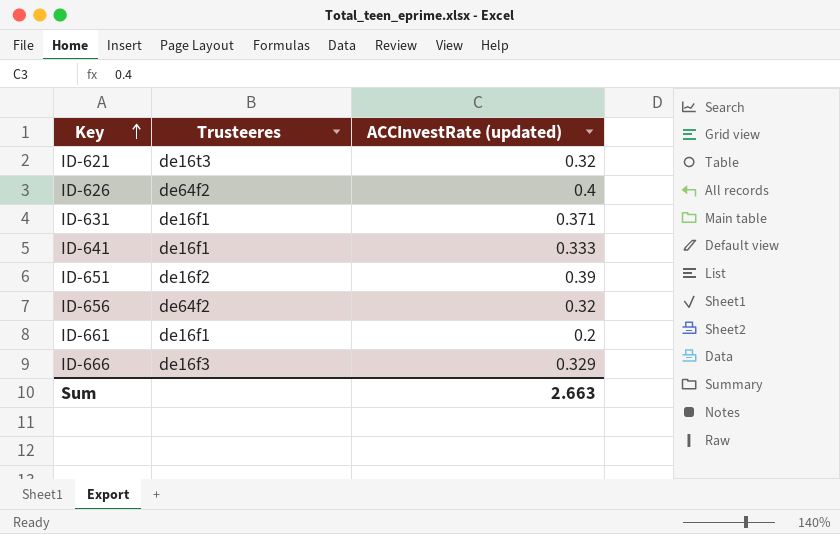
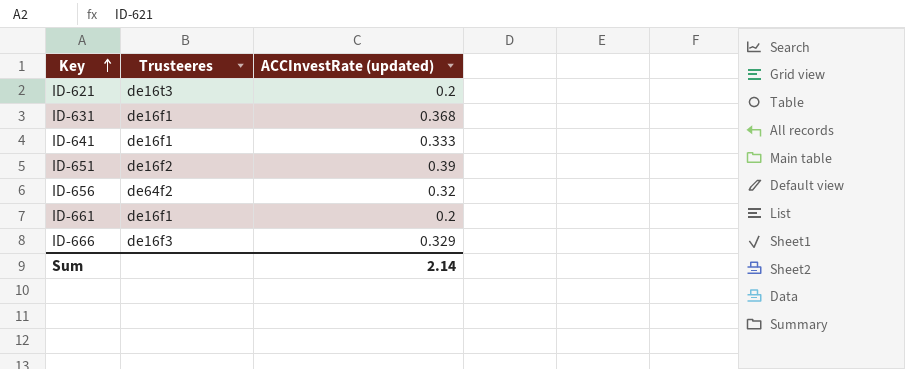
row ID-626: de64f2 | 0.4 -> none
ID-621 | ACCInvestRate (updated): 0.32 -> 0.2
ID-631 | ACCInvestRate (updated): 0.371 -> 0.368
Sum | ACCInvestRate (updated): 2.663 -> 2.14

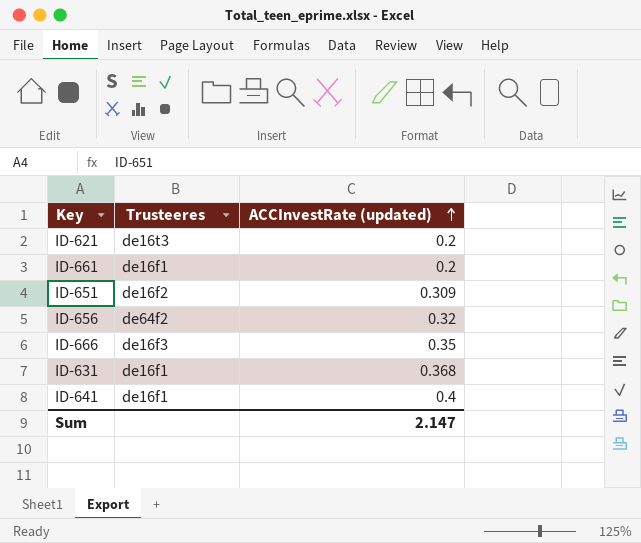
row order: Key ascending -> ACCInvestRate (updated) ascending
ID-651 | ACCInvestRate (updated): 0.39 -> 0.309
ID-666 | ACCInvestRate (updated): 0.329 -> 0.35
ID-641 | ACCInvestRate (updated): 0.333 -> 0.4
Sum | ACCInvestRate (updated): 2.14 -> 2.147

